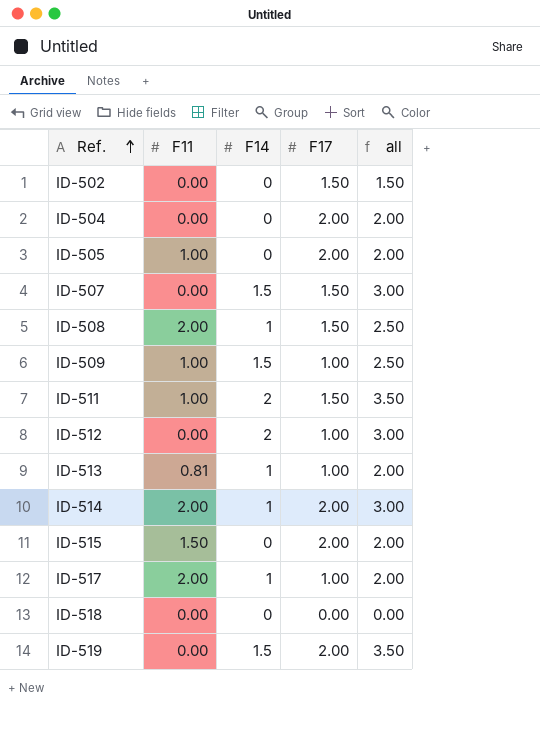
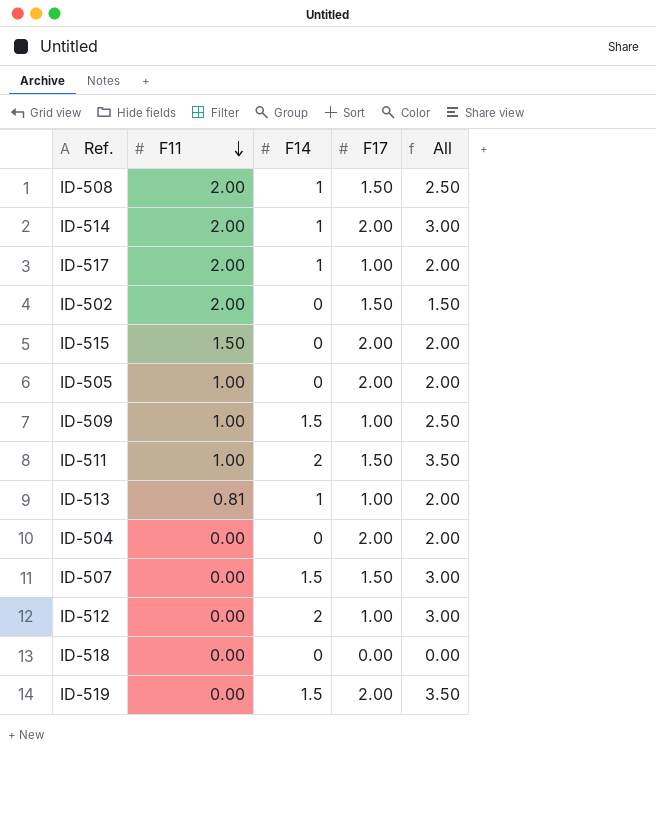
row order: Ref. ascending -> F11 descending
column name: all -> All
ID-502 | F11: 0.00 -> 2.00

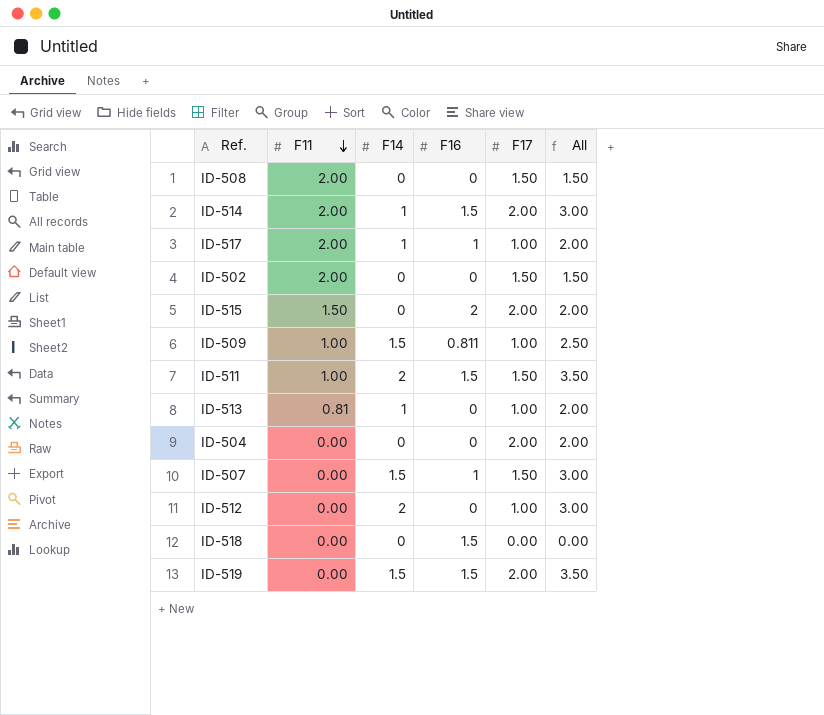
column F16 | position: none -> 4
row ID-505: 1.00 | 0 | 2.00 | 2.00 -> none
ID-508 | F14: 1 -> 0
ID-508 | All: 2.50 -> 1.50

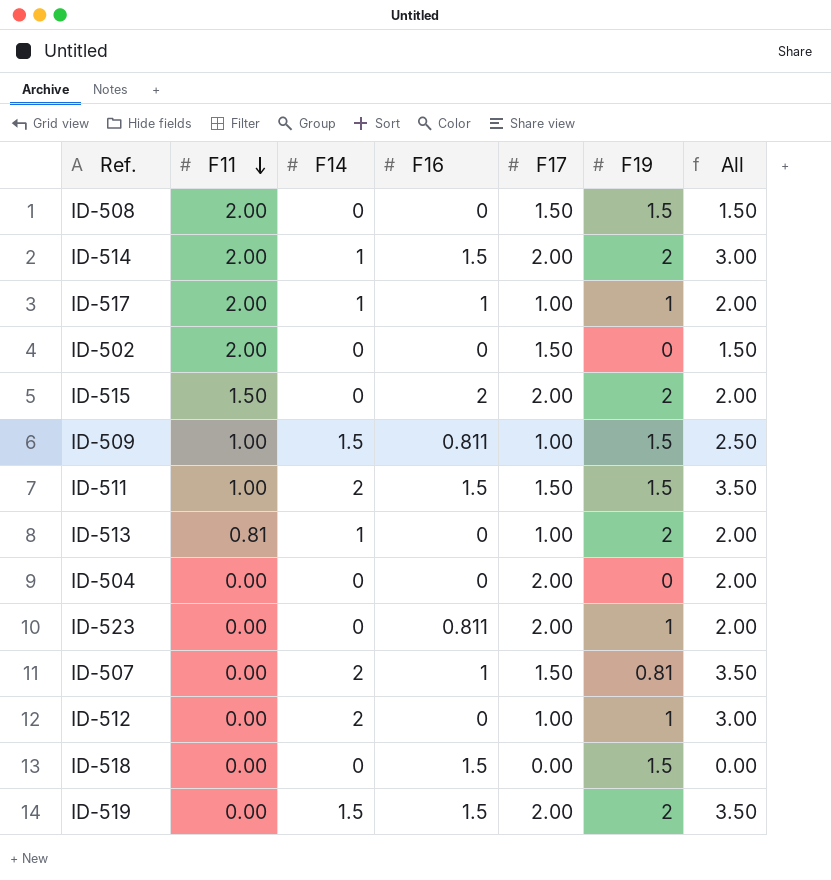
column F19 | position: none -> 6
row ID-523: none -> 0.00 | 0 | 0.811 | 2.00 | 1 | 2.00
ID-507 | F14: 1.5 -> 2
ID-507 | All: 3.00 -> 3.50

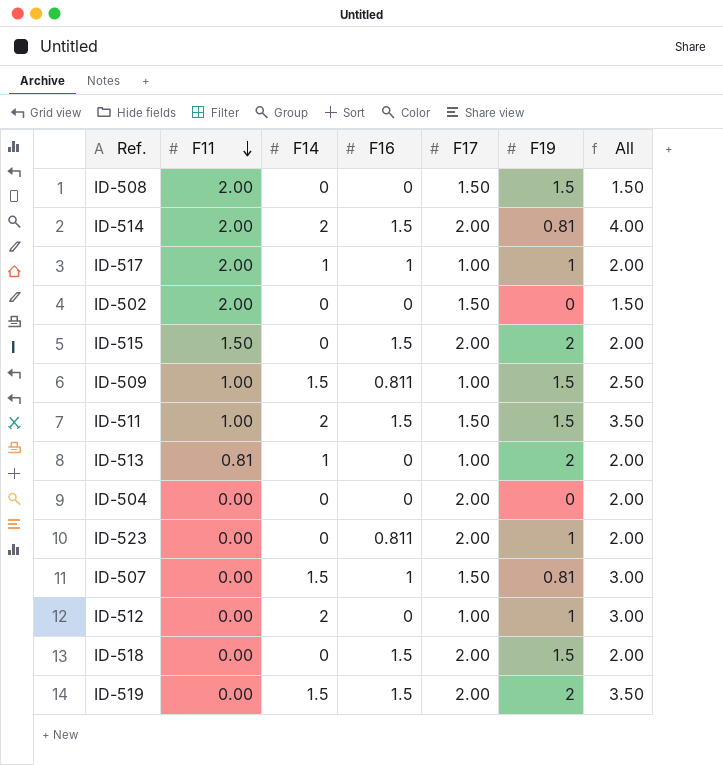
ID-514 | F14: 1 -> 2
ID-514 | F19: 2 -> 0.81
ID-514 | All: 3.00 -> 4.00
ID-515 | F16: 2 -> 1.5
ID-507 | F14: 2 -> 1.5
ID-507 | All: 3.50 -> 3.00
ID-518 | F17: 0.00 -> 2.00
ID-518 | All: 0.00 -> 2.00

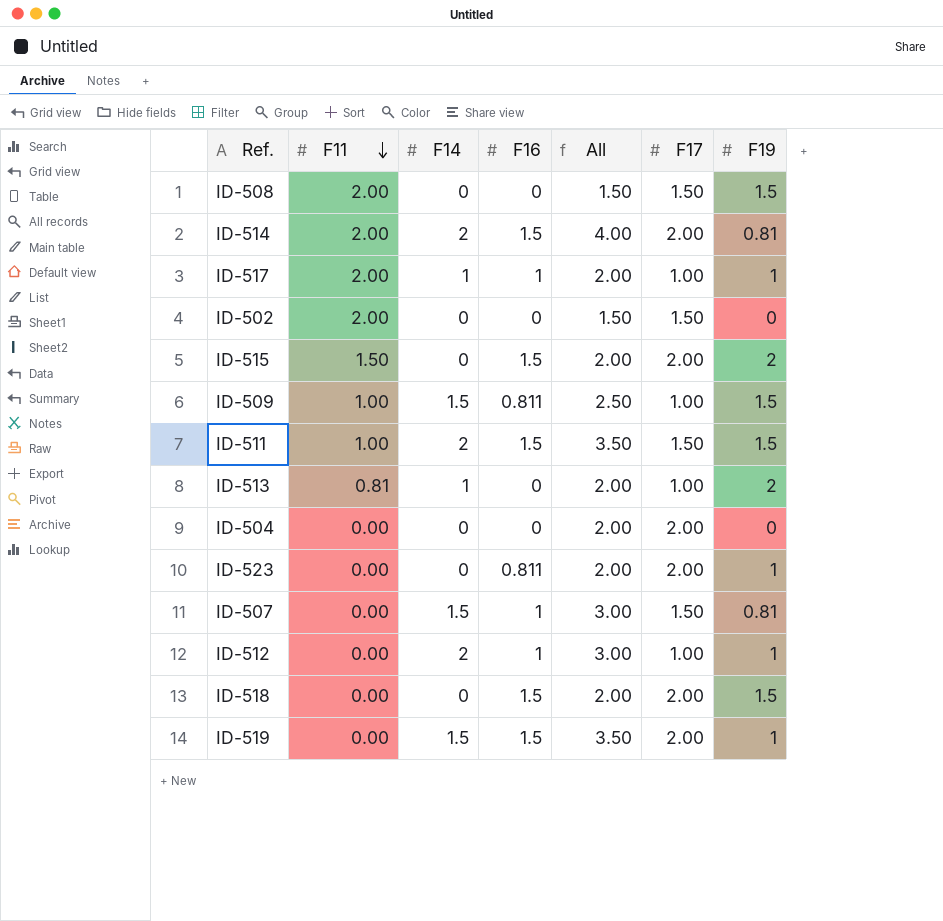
column All | position: 7 -> 5
ID-512 | F16: 0 -> 1
ID-519 | F19: 2 -> 1

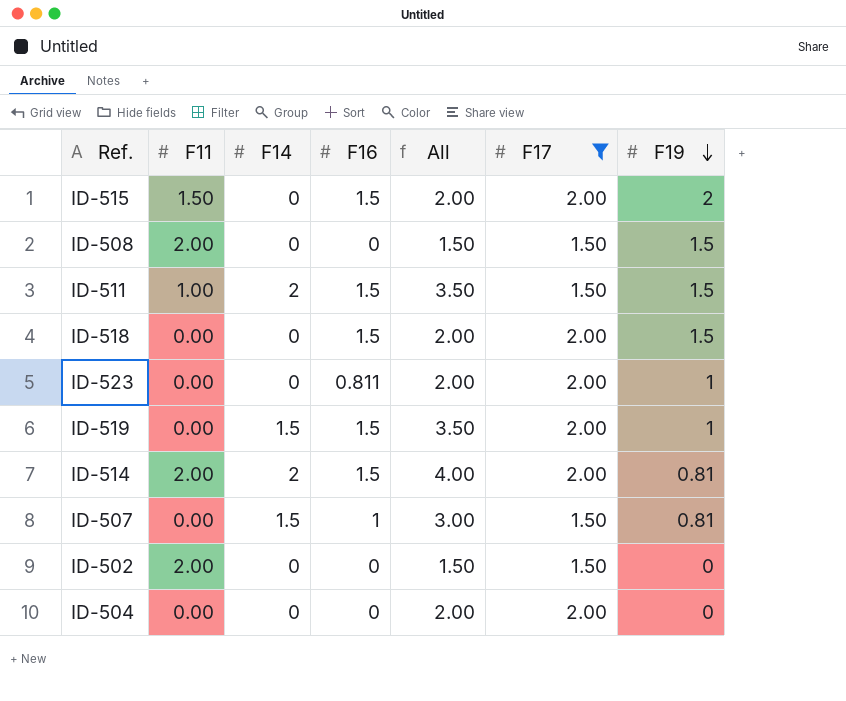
filter: none -> F17 != 1.00
row order: F11 descending -> F19 descending

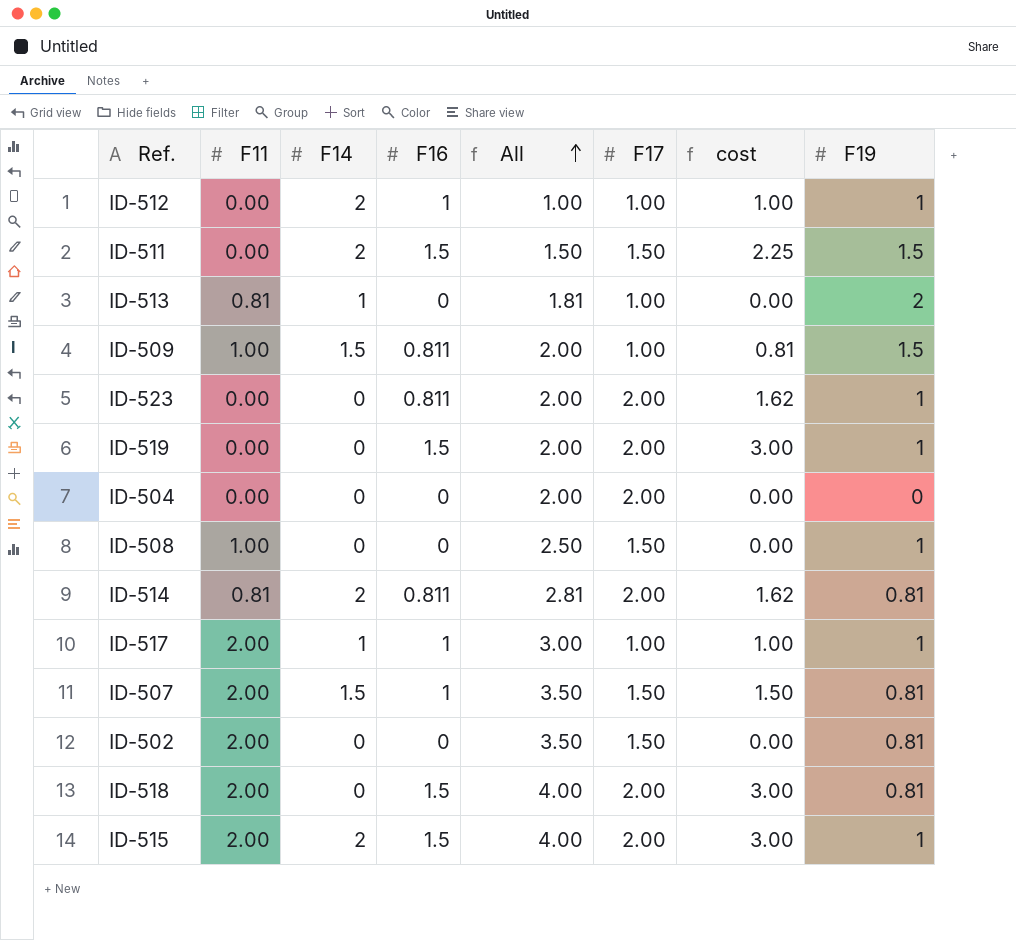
filter: F17 != 1.00 -> none
row order: F19 descending -> All ascending
column All | formula: [F14] + [F17] -> [F11] + [F17]
column cost | formula: none -> [F16] * [F17]
ID-511 | F11: 1.00 -> 0.00
ID-519 | F14: 1.5 -> 0
ID-508 | F11: 2.00 -> 1.00
ID-508 | F19: 1.5 -> 1
ID-514 | F11: 2.00 -> 0.81
ID-514 | F16: 1.5 -> 0.811
ID-507 | F11: 0.00 -> 2.00
ID-502 | F19: 0 -> 0.81
ID-518 | F11: 0.00 -> 2.00
ID-518 | F19: 1.5 -> 0.81
ID-515 | F11: 1.50 -> 2.00
ID-515 | F14: 0 -> 2
ID-515 | F19: 2 -> 1

